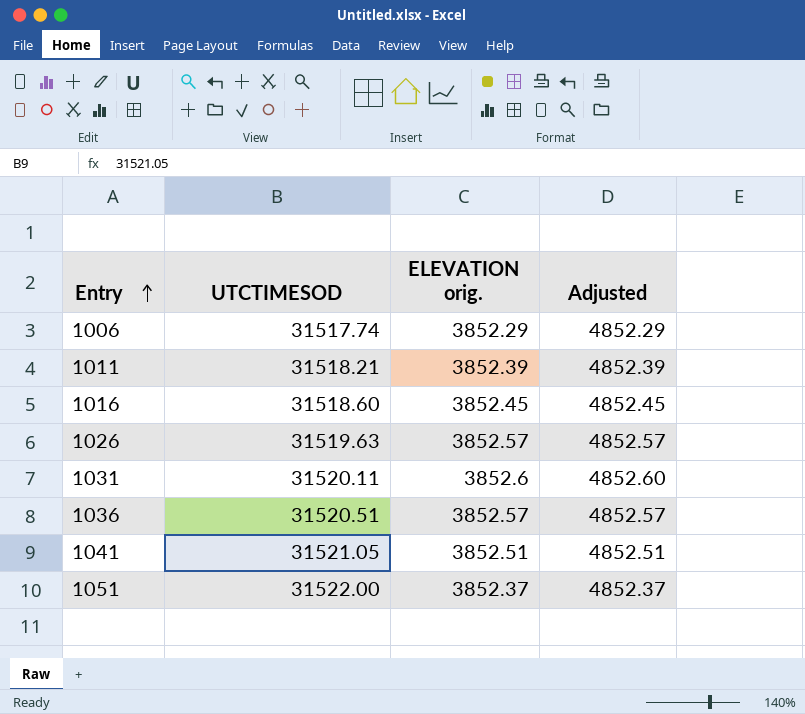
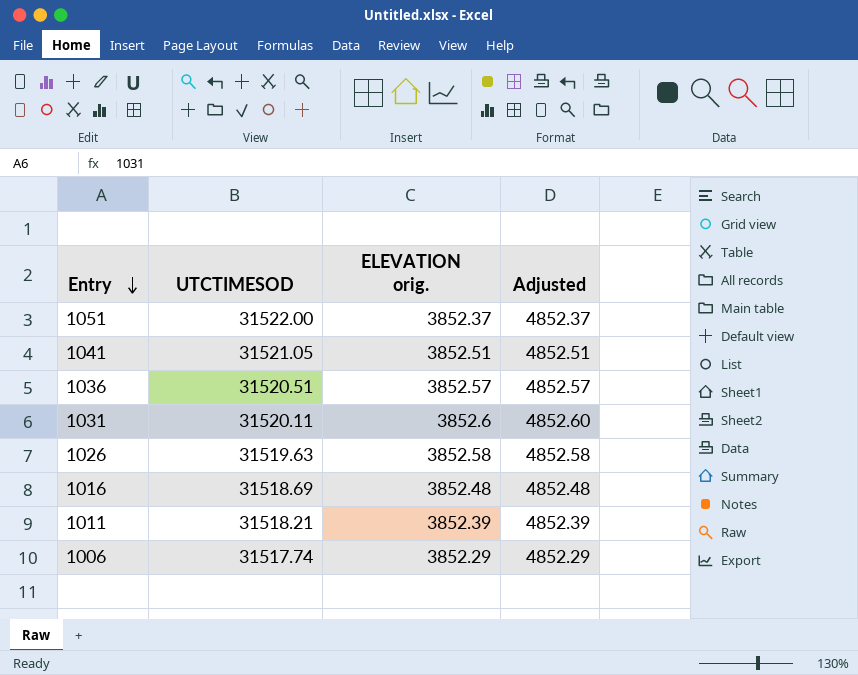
row order: Entry ascending -> Entry descending
1026 | ELEVATION orig.: 3852.57 -> 3852.58
1026 | Adjusted: 4852.57 -> 4852.58
1016 | UTCTIMESOD: 31518.60 -> 31518.69
1016 | ELEVATION orig.: 3852.45 -> 3852.48
1016 | Adjusted: 4852.45 -> 4852.48

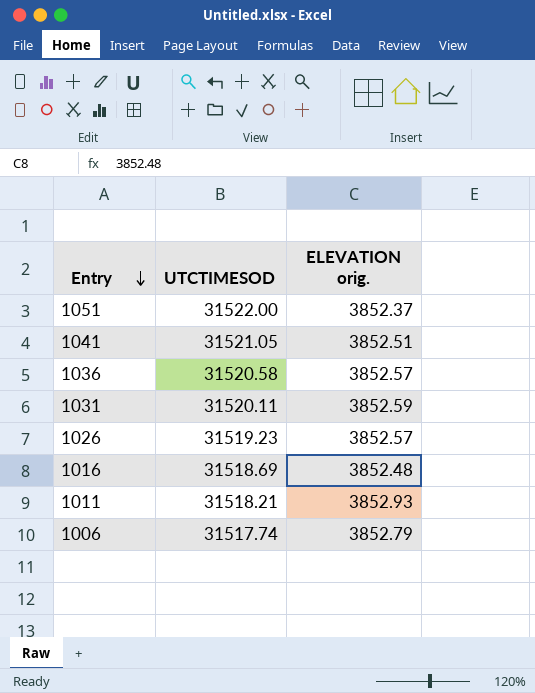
column Adjusted | formula: [ELEVATION orig.] + 1000 -> none
1036 | UTCTIMESOD: 31520.51 -> 31520.58
1031 | ELEVATION orig.: 3852.6 -> 3852.59
1026 | UTCTIMESOD: 31519.63 -> 31519.23
1026 | ELEVATION orig.: 3852.58 -> 3852.57
1011 | ELEVATION orig.: 3852.39 -> 3852.93
1006 | ELEVATION orig.: 3852.29 -> 3852.79

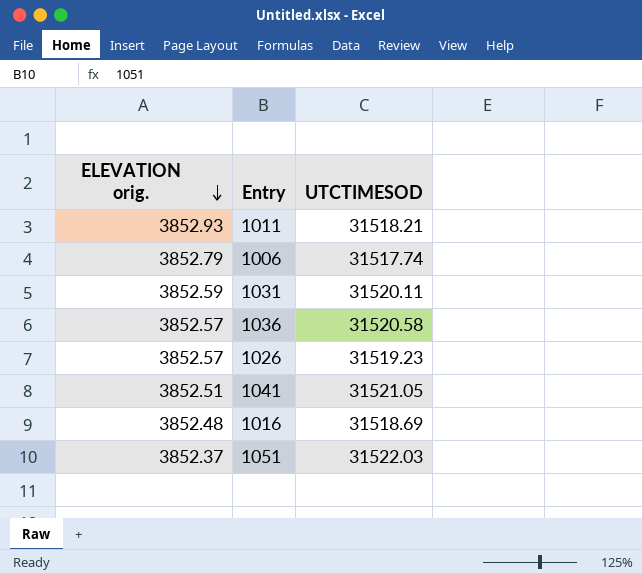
row order: Entry descending -> ELEVATION orig. descending
column ELEVATION orig. | position: 3 -> 1
1051 | UTCTIMESOD: 31522.00 -> 31522.03

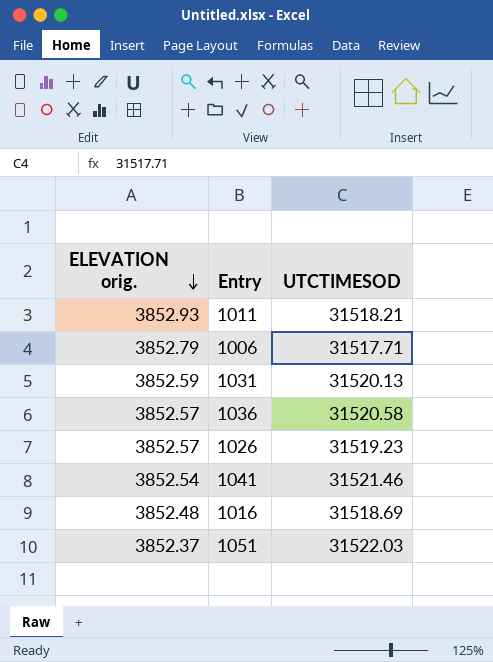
1006 | UTCTIMESOD: 31517.74 -> 31517.71
1031 | UTCTIMESOD: 31520.11 -> 31520.13
1041 | ELEVATION orig.: 3852.51 -> 3852.54
1041 | UTCTIMESOD: 31521.05 -> 31521.46

